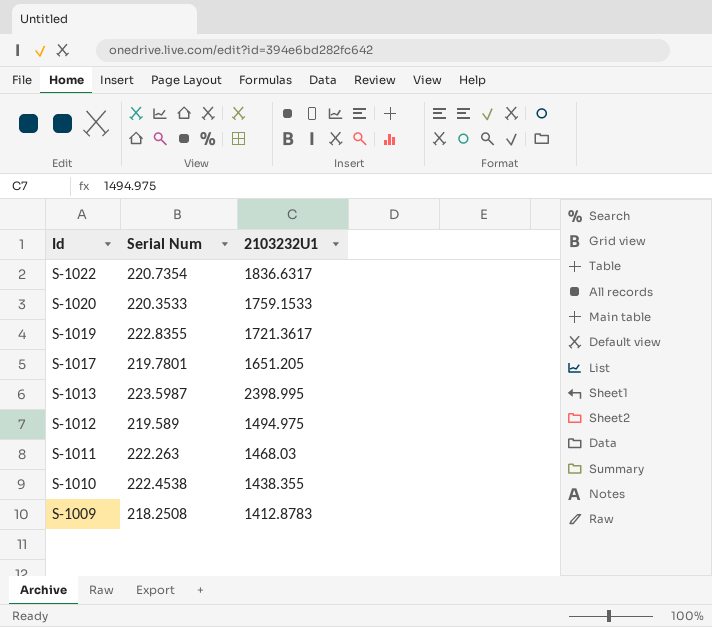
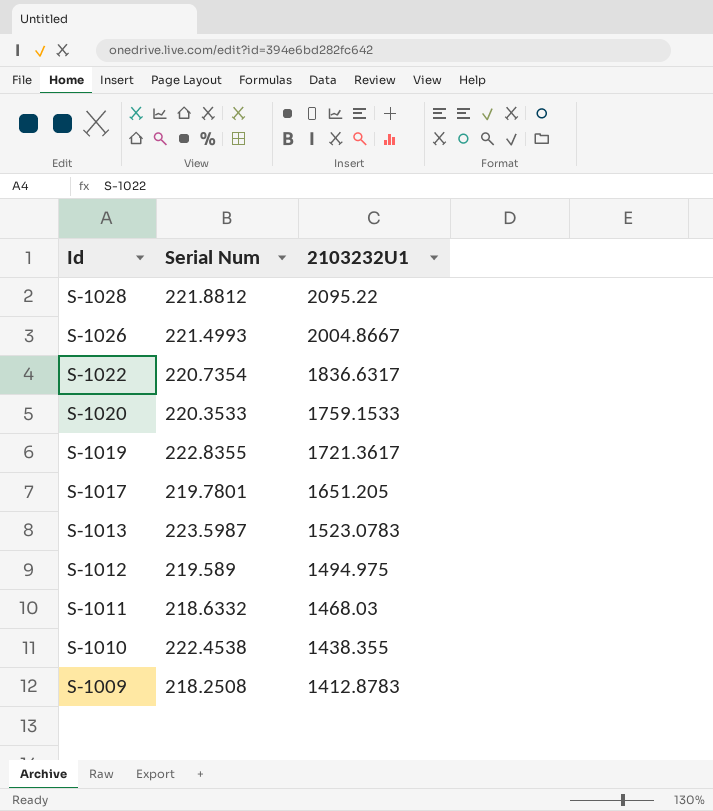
row S-1028: none -> 221.8812 | 2095.22
row S-1026: none -> 221.4993 | 2004.8667
S-1013 | 2103232U1: 2398.995 -> 1523.0783
S-1011 | Serial Num: 222.263 -> 218.6332

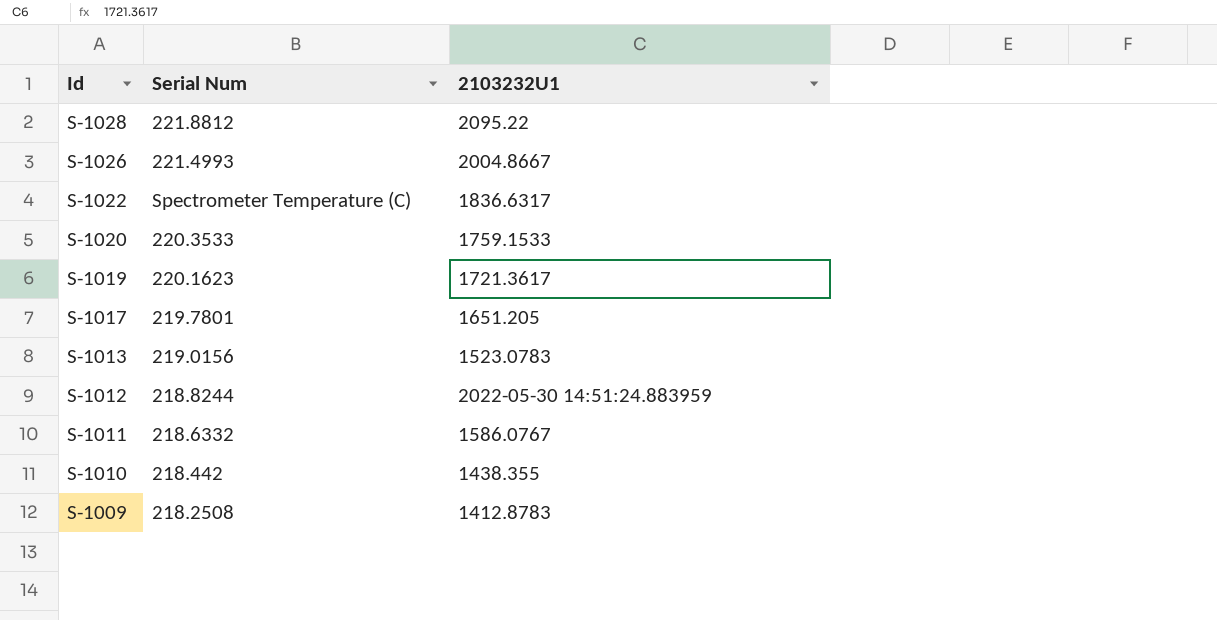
S-1022 | Serial Num: 220.7354 -> Spectrometer Temperature (C)
S-1019 | Serial Num: 222.8355 -> 220.1623
S-1013 | Serial Num: 223.5987 -> 219.0156
S-1012 | Serial Num: 219.589 -> 218.8244
S-1012 | 2103232U1: 1494.975 -> 2022-05-30 14:51:24.883959
S-1011 | 2103232U1: 1468.03 -> 1586.0767
S-1010 | Serial Num: 222.4538 -> 218.442

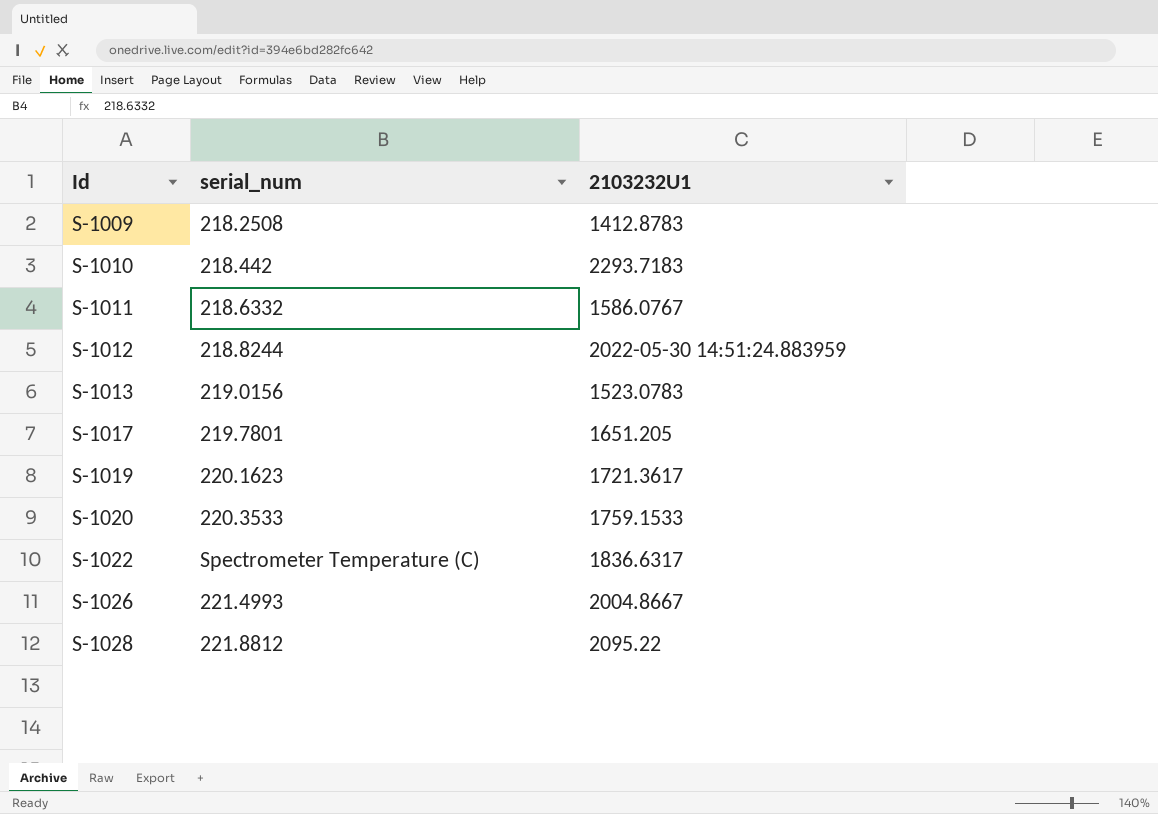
row order: Id descending -> Id ascending
column name: Serial Num -> serial_num
S-1010 | 2103232U1: 1438.355 -> 2293.7183

